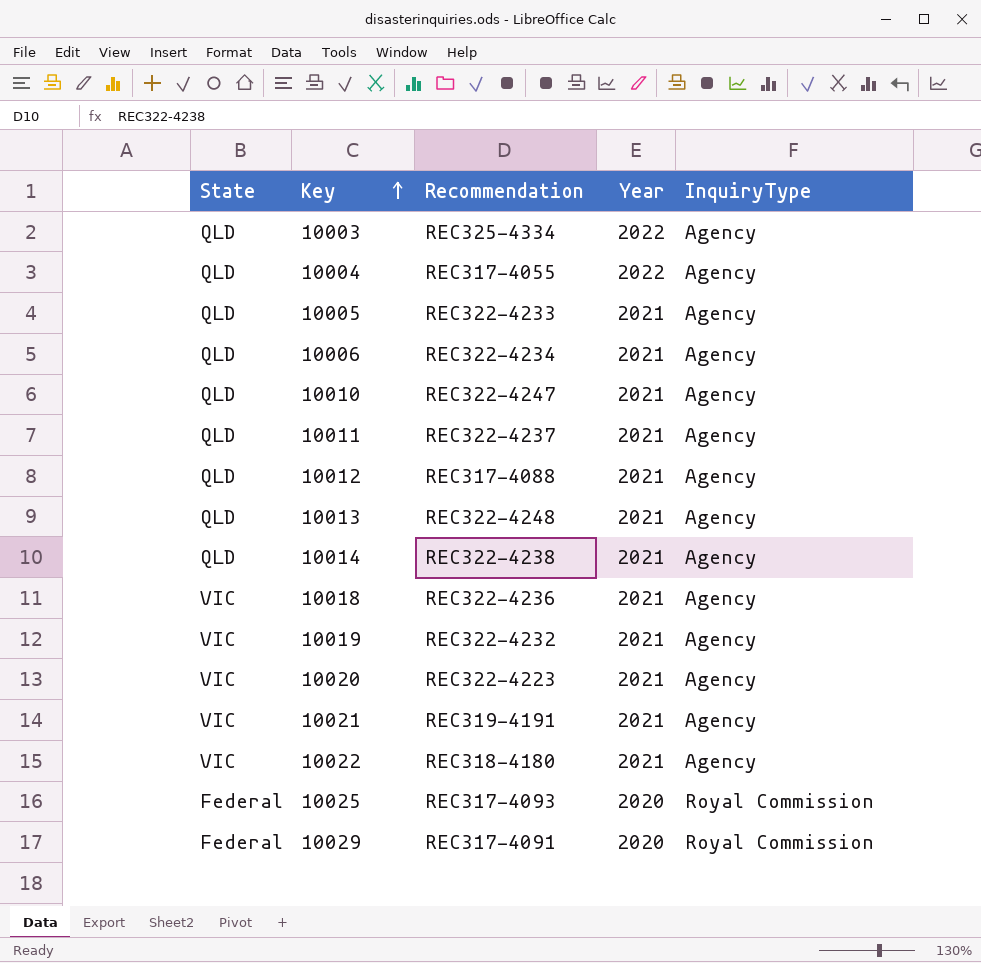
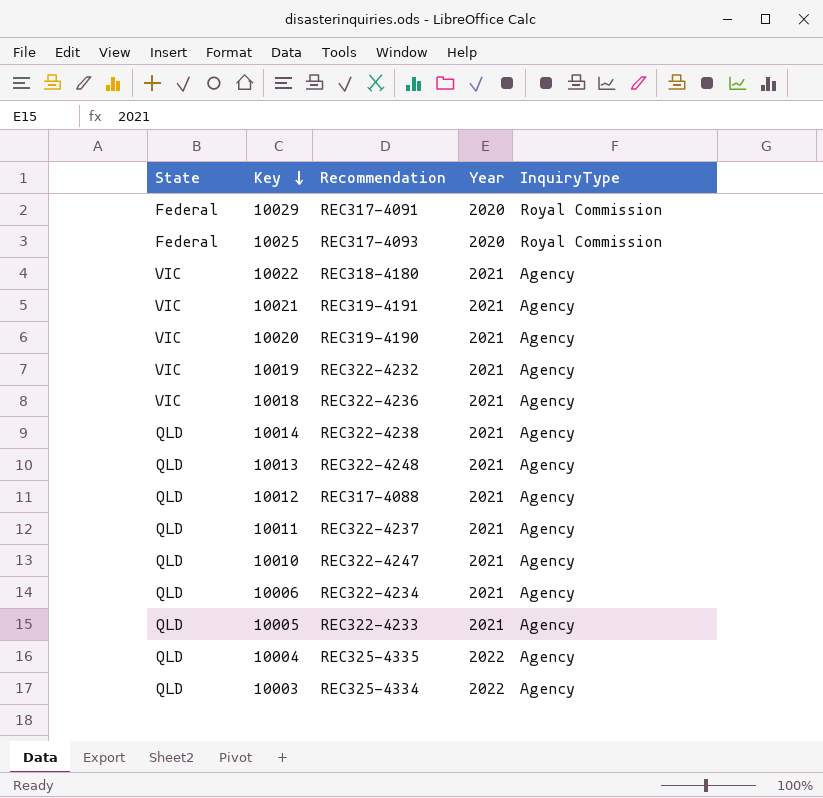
row order: Key ascending -> Key descending
10020 | Recommendation: REC322-4223 -> REC319-4190
10004 | Recommendation: REC317-4055 -> REC325-4335

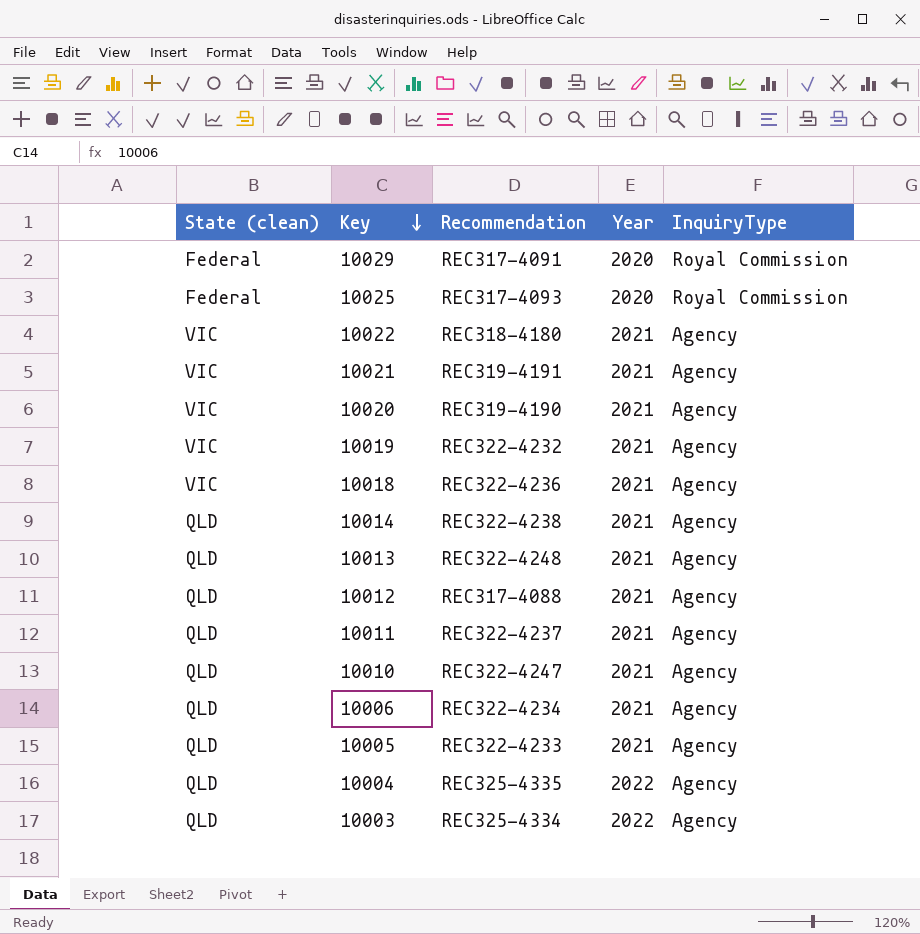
column name: State -> State (clean)

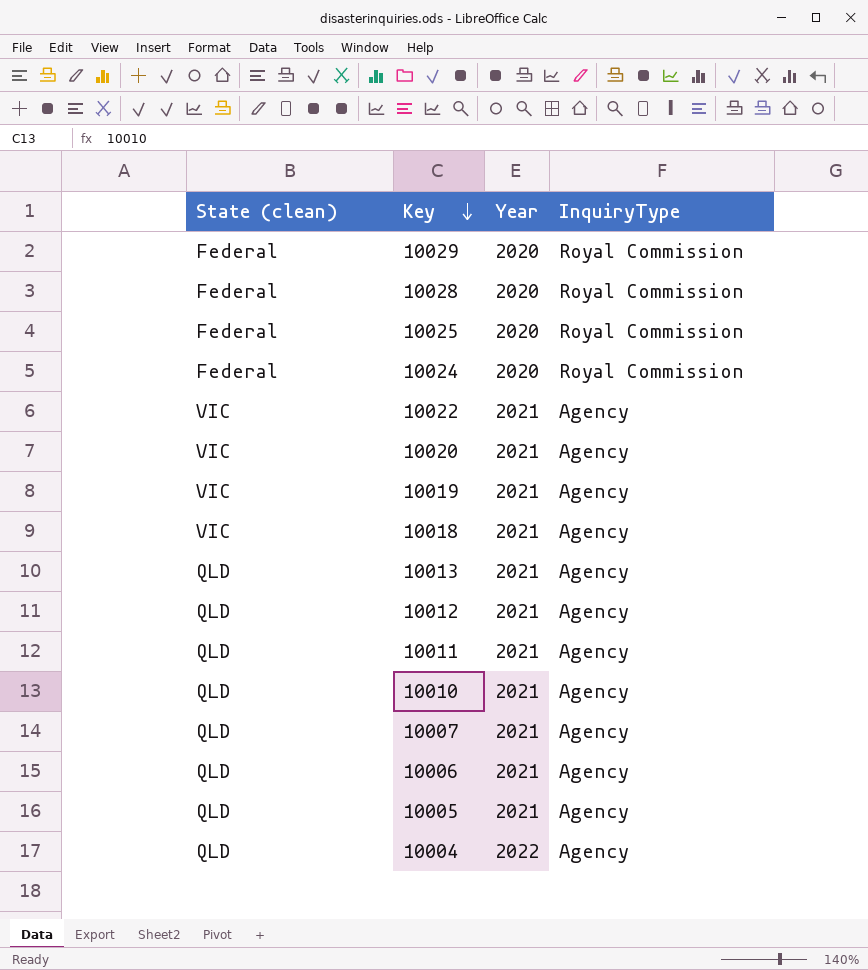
column Recommendation | position: 3 -> none
row 10021: VIC | REC319-4191 | 2021 | Agency -> none
row 10014: QLD | REC322-4238 | 2021 | Agency -> none
row 10003: QLD | REC325-4334 | 2022 | Agency -> none
row 10028: none -> Federal | 2020 | Royal Commission
row 10024: none -> Federal | 2020 | Royal Commission
row 10007: none -> QLD | 2021 | Agency

